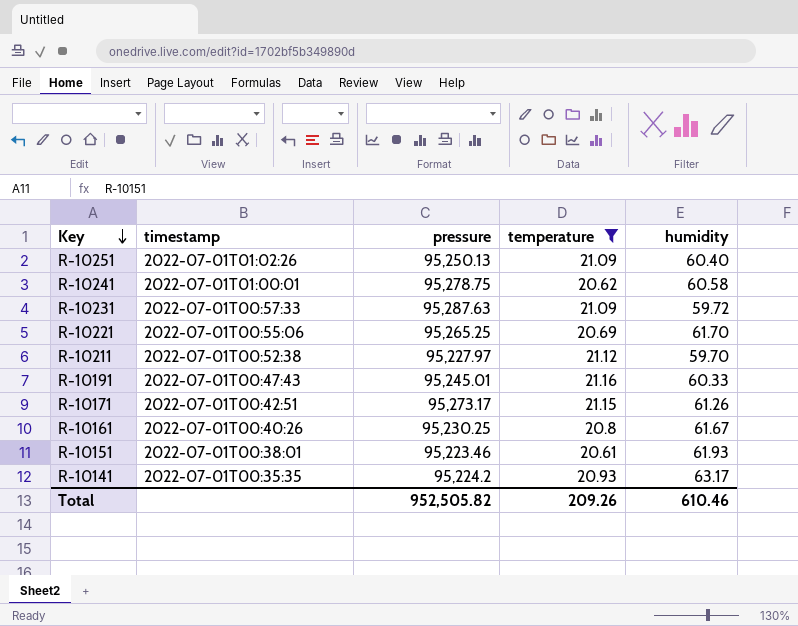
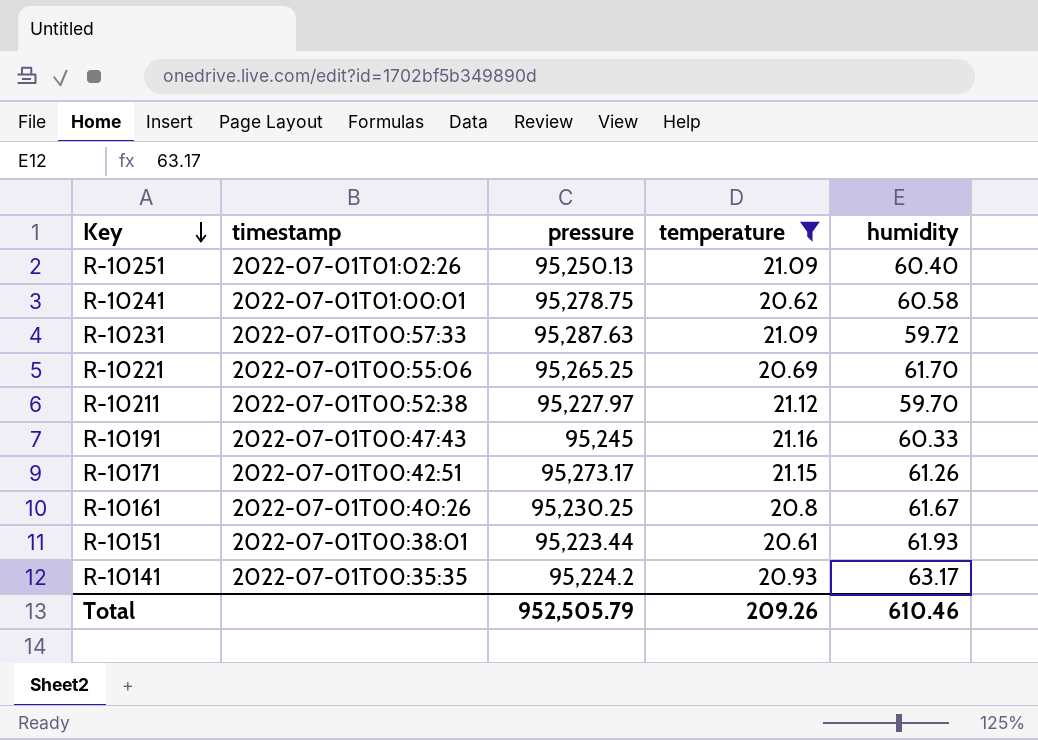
R-10191 | pressure: 95,245.01 -> 95,245
R-10151 | pressure: 95,223.46 -> 95,223.44
Total | pressure: 952,505.82 -> 952,505.79

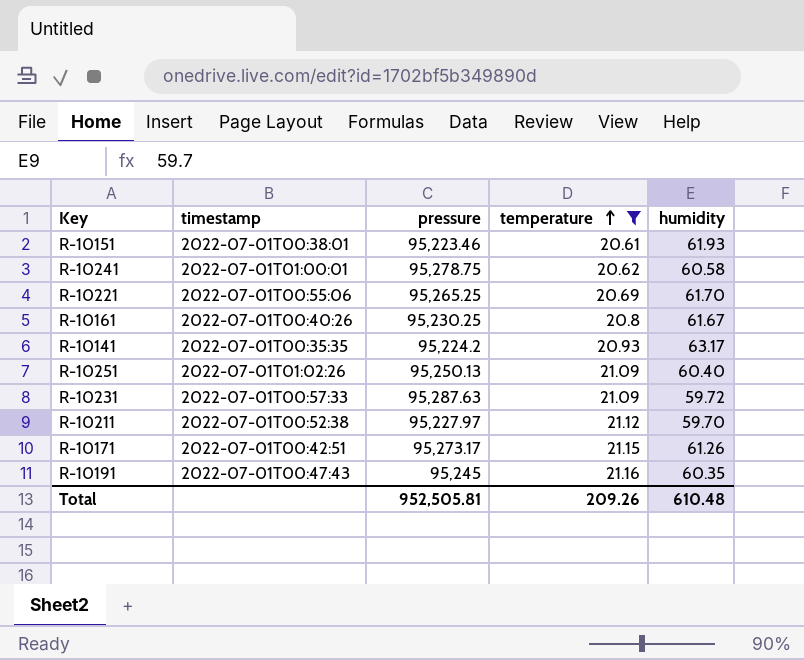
row order: Key descending -> temperature ascending
R-10151 | pressure: 95,223.44 -> 95,223.46
R-10191 | humidity: 60.33 -> 60.35
Total | pressure: 952,505.79 -> 952,505.81
Total | humidity: 610.46 -> 610.48

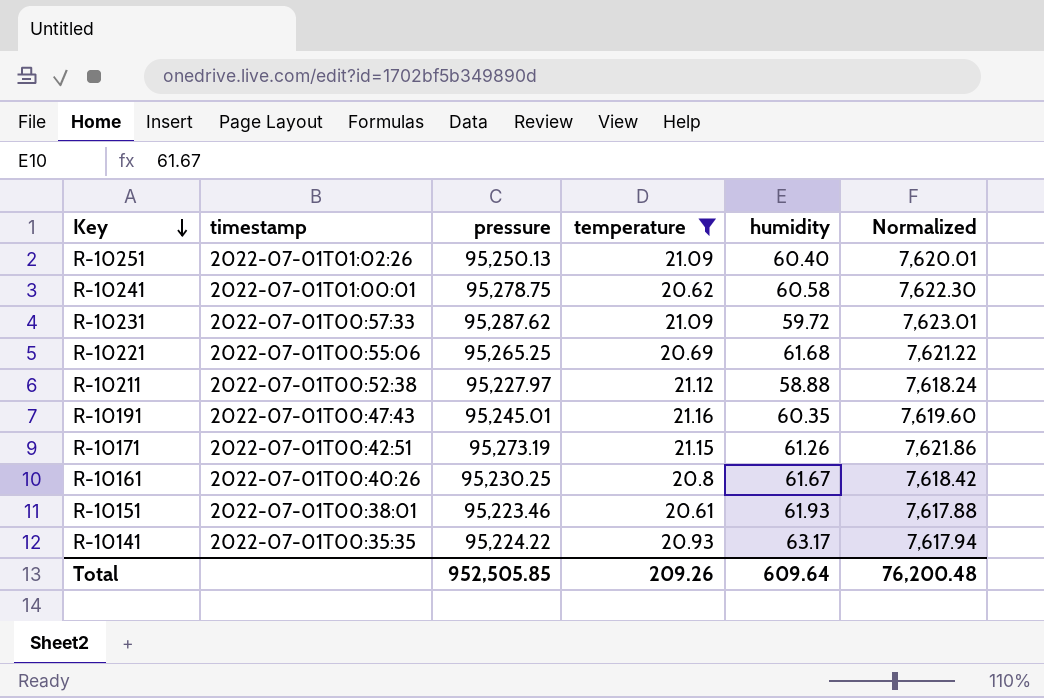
row order: temperature ascending -> Key descending
column Normalized | formula: none -> [pressure] * 0.08
R-10231 | pressure: 95,287.63 -> 95,287.62
R-10221 | humidity: 61.70 -> 61.68
R-10211 | humidity: 59.70 -> 58.88
R-10191 | pressure: 95,245 -> 95,245.01
R-10171 | pressure: 95,273.17 -> 95,273.19
R-10141 | pressure: 95,224.2 -> 95,224.22
Total | pressure: 952,505.81 -> 952,505.85
Total | humidity: 610.48 -> 609.64

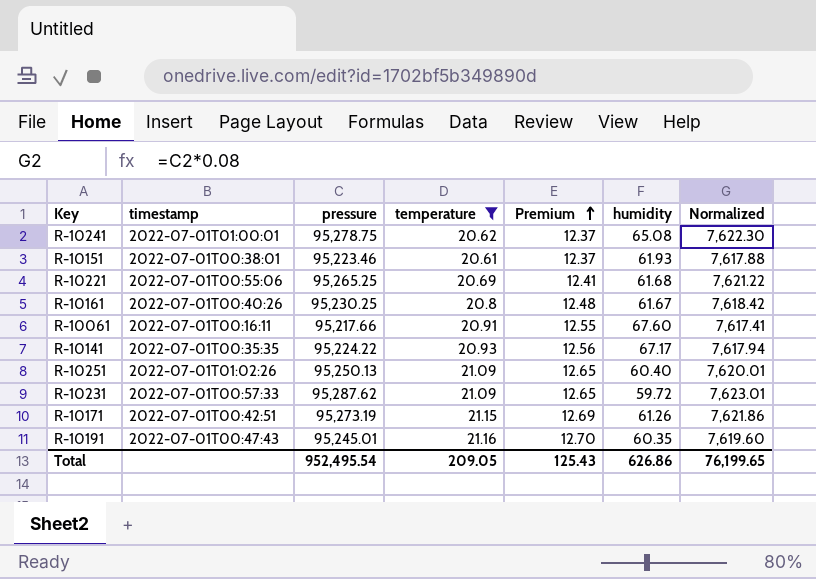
row order: Key descending -> Premium ascending
column Premium | formula: none -> [temperature] * 0.6
row R-10211: 2022-07-01T00:52:38 | 95,227.97 | 21.12 | 58.88 | 7,618.24 -> none
R-10241 | humidity: 60.58 -> 65.08
row R-10061: none -> 2022-07-01T00:16:11 | 95,217.66 | 20.91 | 12.55 | 67.60 | 7,617.41
R-10141 | humidity: 63.17 -> 67.17
Total | pressure: 952,505.85 -> 952,495.54
Total | temperature: 209.26 -> 209.05
Total | humidity: 609.64 -> 626.86
Total | Normalized: 76,200.48 -> 76,199.65

